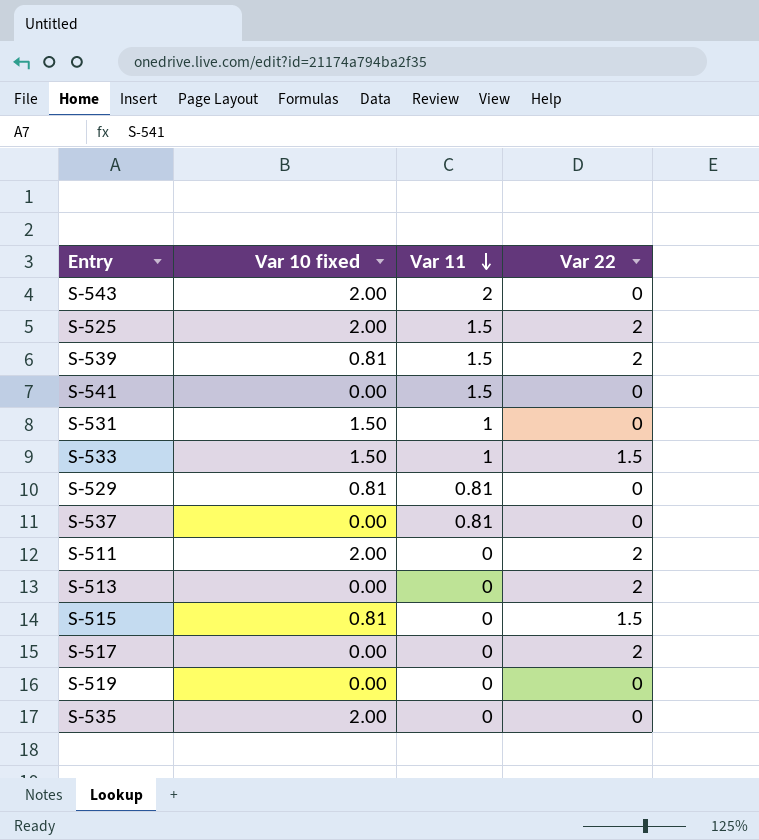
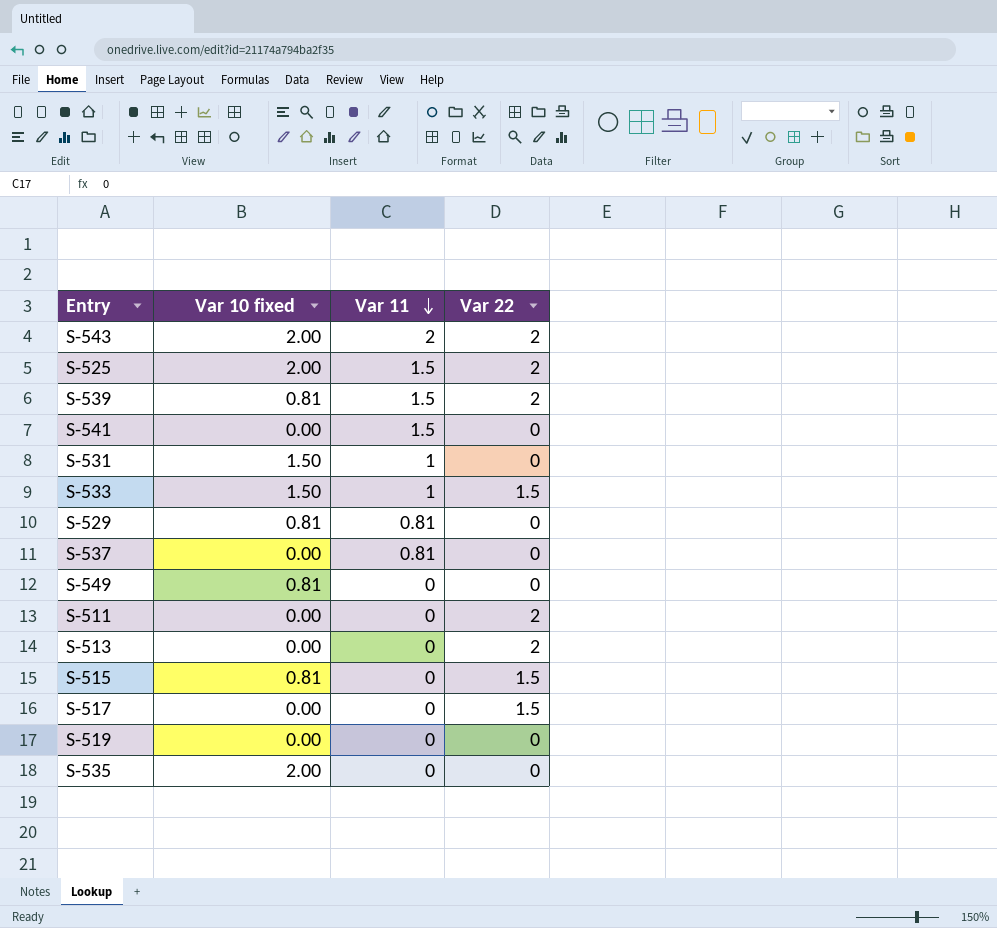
S-543 | Var 22: 0 -> 2
row S-549: none -> 0.81 | 0 | 0
S-511 | Var 10 fixed: 2.00 -> 0.00
S-517 | Var 22: 2 -> 1.5

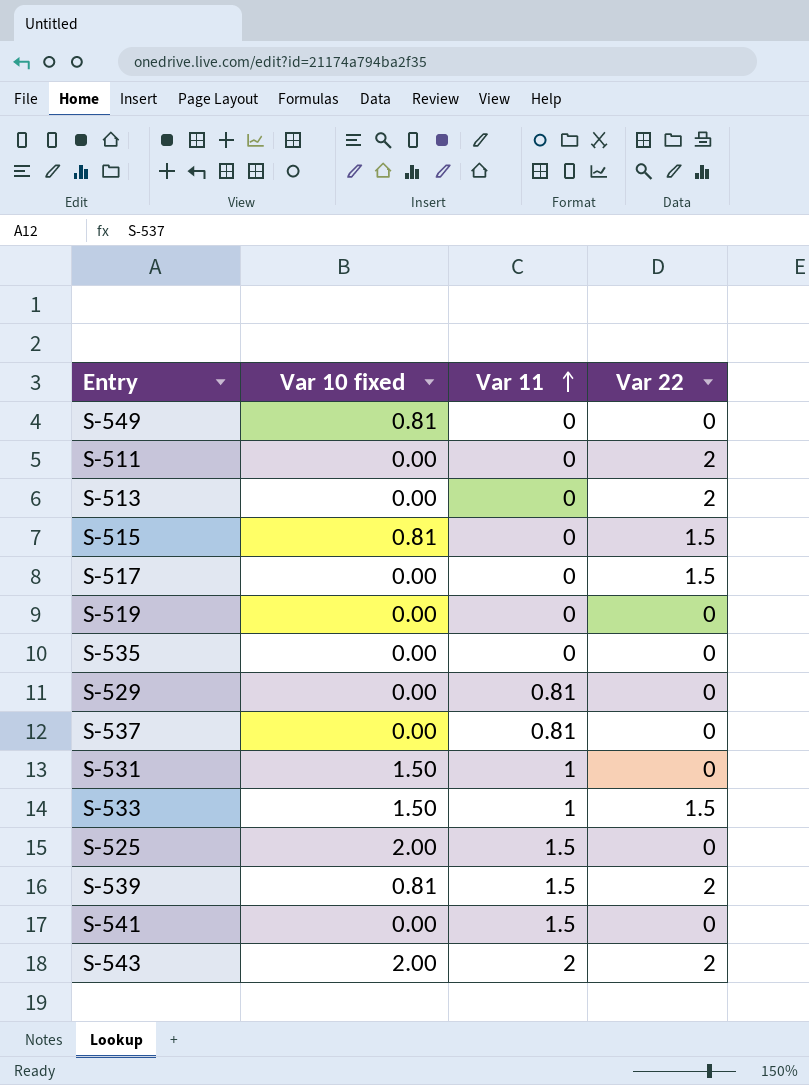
row order: Var 11 descending -> Var 11 ascending
S-535 | Var 10 fixed: 2.00 -> 0.00
S-529 | Var 10 fixed: 0.81 -> 0.00
S-525 | Var 22: 2 -> 0

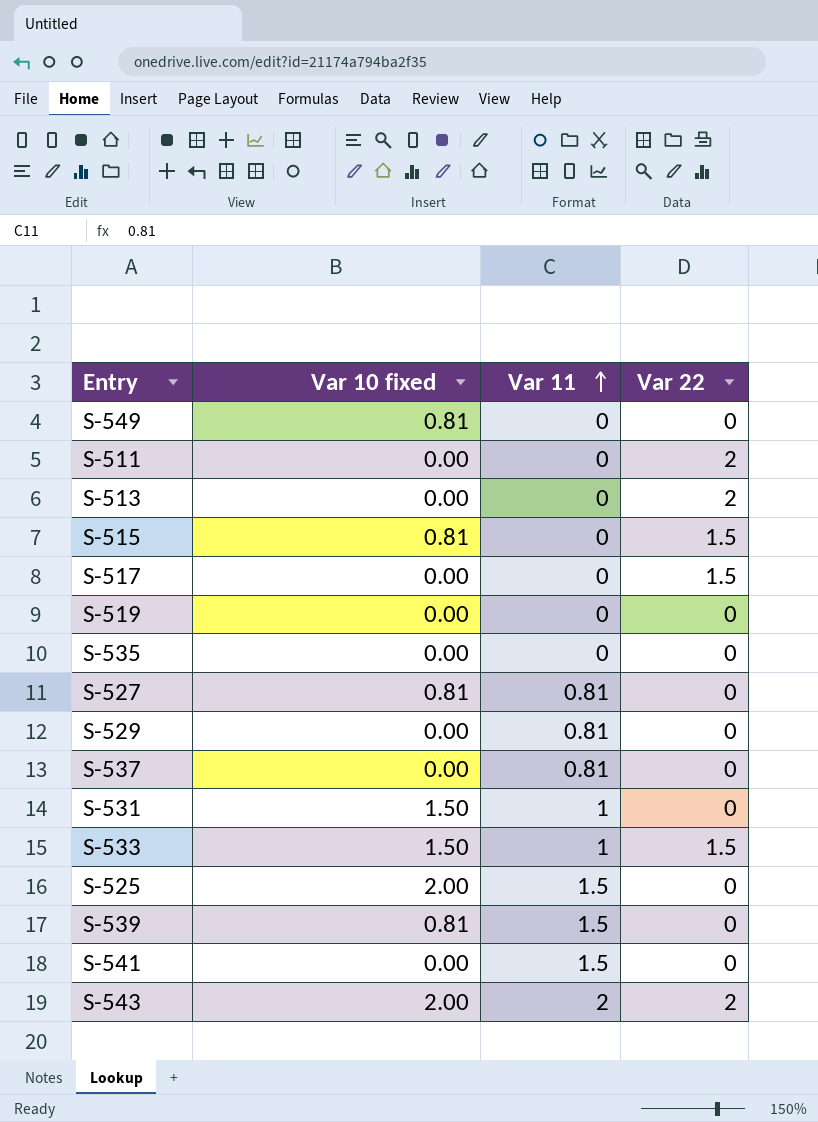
row S-527: none -> 0.81 | 0.81 | 0
S-539 | Var 22: 2 -> 0

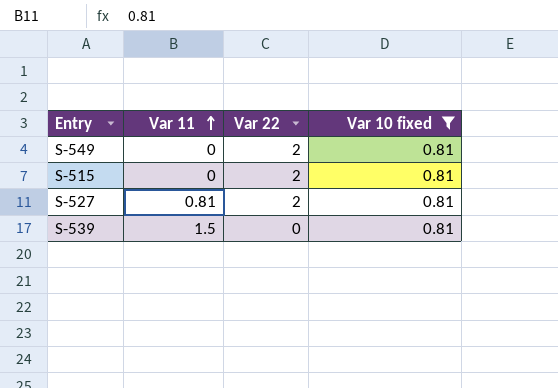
filter: none -> Var 10 fixed = 0.81
column Var 10 fixed | position: 2 -> 4
S-549 | Var 22: 0 -> 2
S-515 | Var 22: 1.5 -> 2
S-527 | Var 22: 0 -> 2

